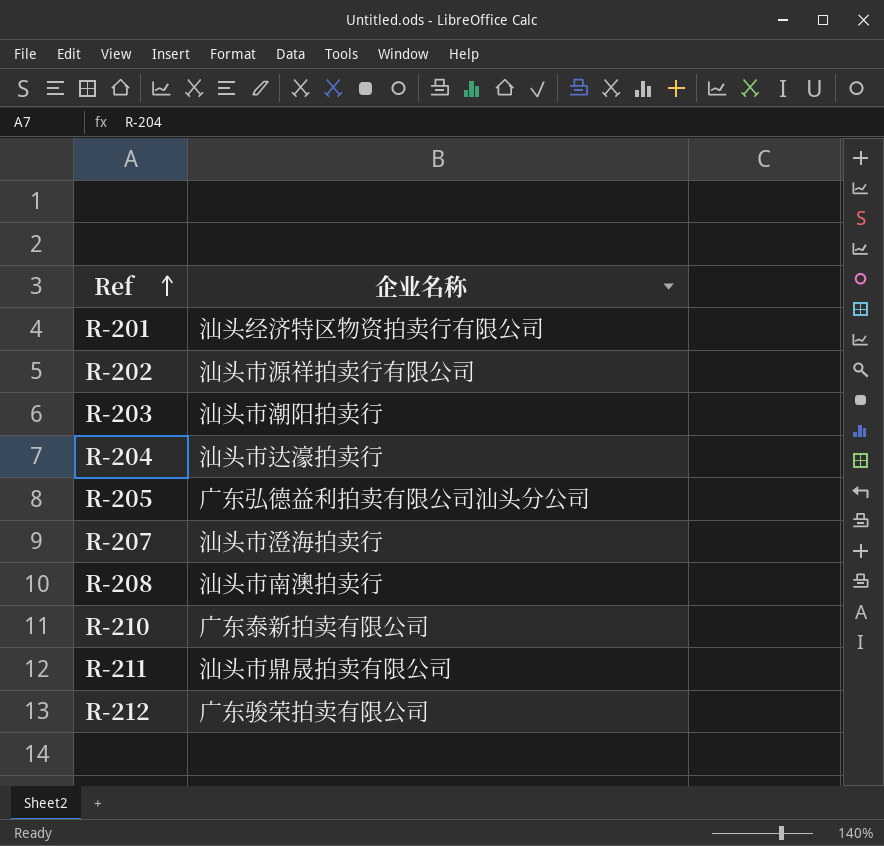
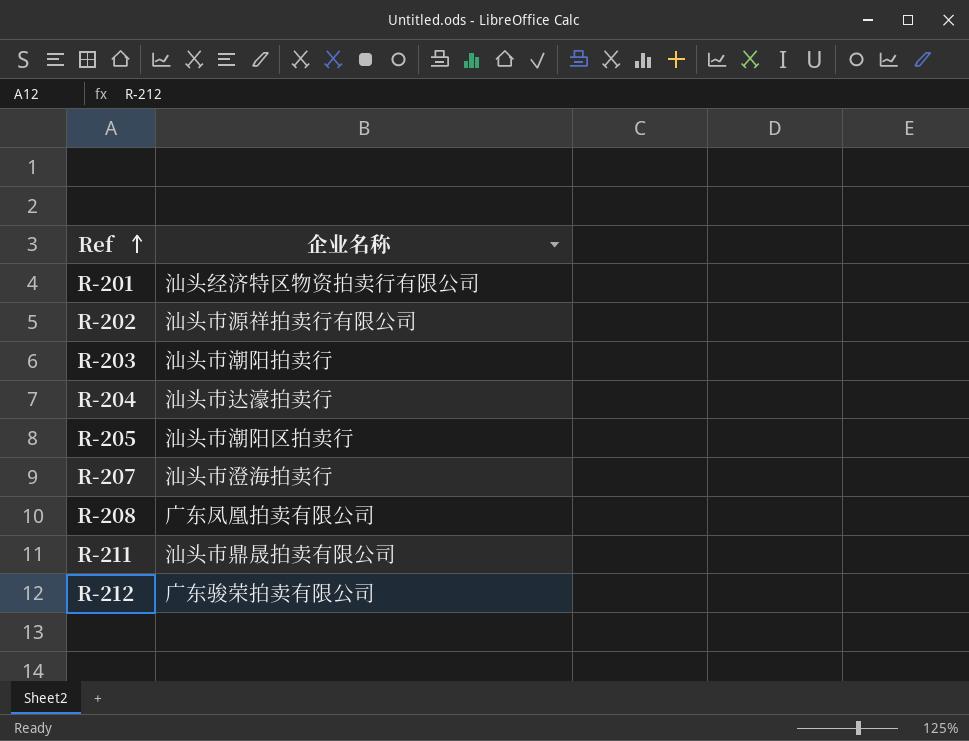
row R-210: 广东泰新拍卖有限公司 -> none
R-205 | 企业名称: 广东弘德益利拍卖有限公司汕头分公司 -> 汕头市潮阳区拍卖行
R-208 | 企业名称: 汕头市南澳拍卖行 -> 广东凤凰拍卖有限公司

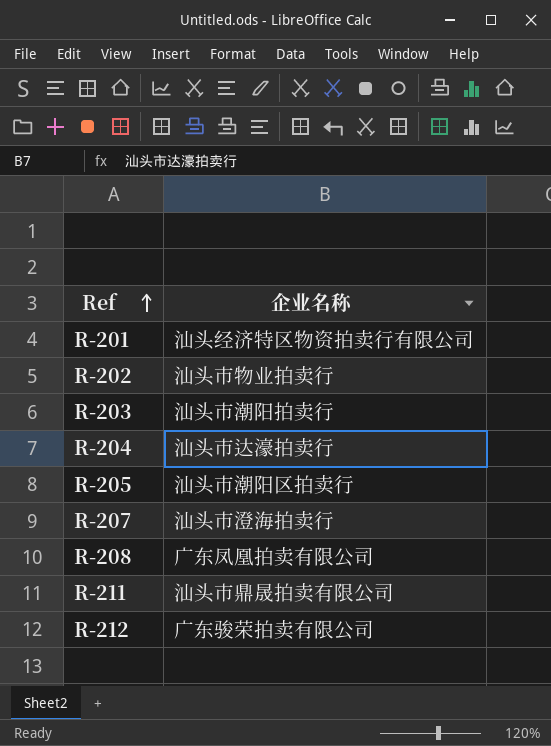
R-202 | 企业名称: 汕头市源祥拍卖行有限公司 -> 汕头市物业拍卖行

